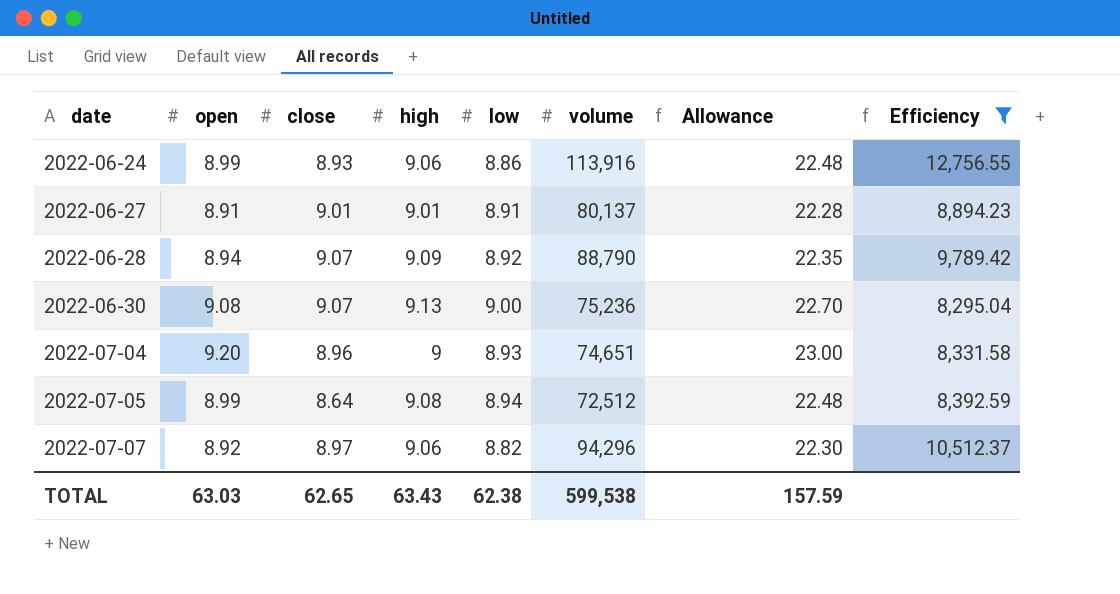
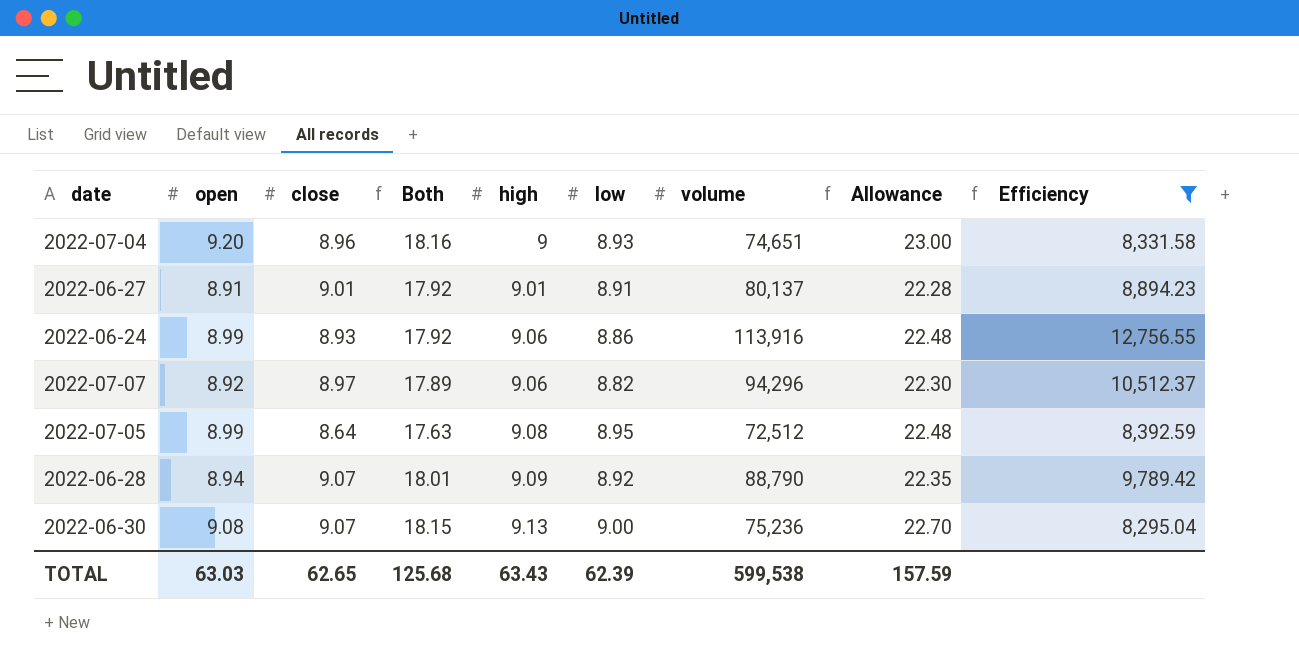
row order: date ascending -> high ascending
column Both | formula: none -> [open] + [close]
2022-07-05 | low: 8.94 -> 8.95
TOTAL | low: 62.38 -> 62.39

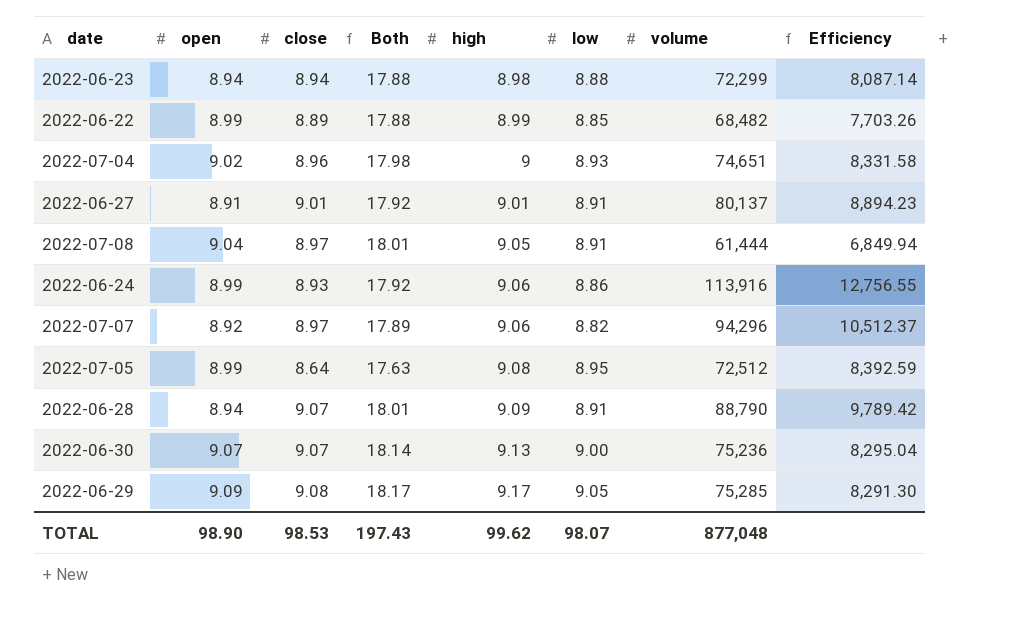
filter: Efficiency >= 8,295.04 -> none
column Allowance | formula: [open] * 2.5 -> none
2022-07-04 | open: 9.20 -> 9.02
2022-07-04 | Both: 18.16 -> 17.98
2022-06-28 | low: 8.92 -> 8.91
2022-06-30 | open: 9.08 -> 9.07
2022-06-30 | Both: 18.15 -> 18.14
TOTAL | open: 63.03 -> 98.90
TOTAL | close: 62.65 -> 98.53
TOTAL | Both: 125.68 -> 197.43
TOTAL | high: 63.43 -> 99.62
TOTAL | low: 62.39 -> 98.07
TOTAL | volume: 599,538 -> 877,048

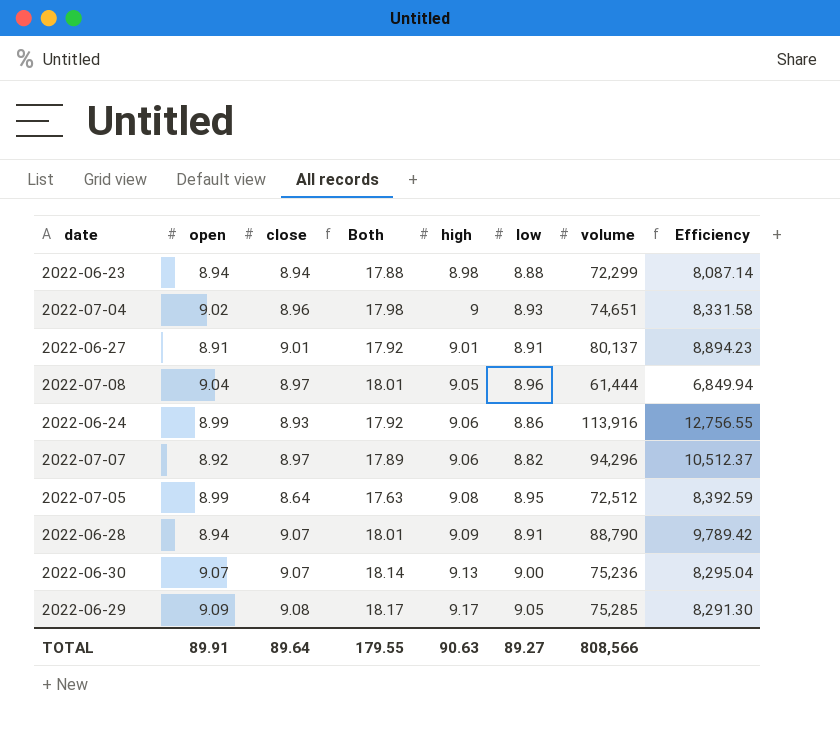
row 2022-06-22: 8.99 | 8.89 | 17.88 | 8.99 | 8.85 | 68,482 | 7,703.26 -> none
2022-07-08 | low: 8.91 -> 8.96
TOTAL | open: 98.90 -> 89.91
TOTAL | close: 98.53 -> 89.64
TOTAL | Both: 197.43 -> 179.55
TOTAL | high: 99.62 -> 90.63
TOTAL | low: 98.07 -> 89.27
TOTAL | volume: 877,048 -> 808,566

